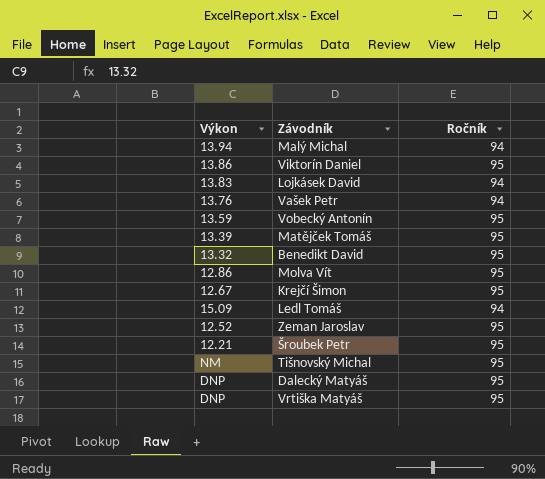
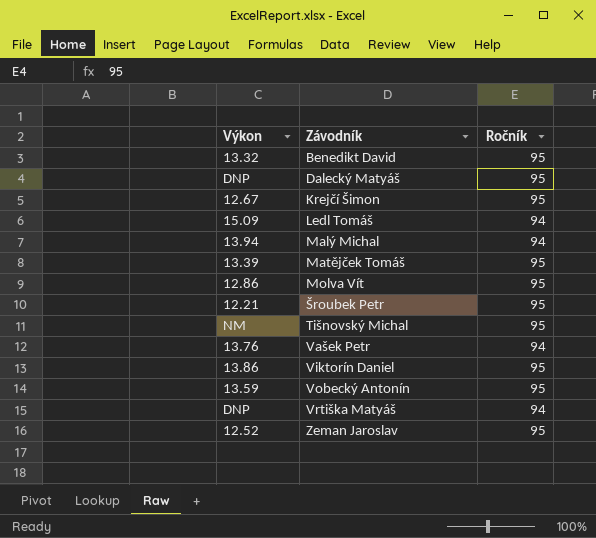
row order: none -> Závodník ascending
row Lojkásek David: 13.83 | 94 -> none
Vrtiška Matyáš | Ročník: 95 -> 94

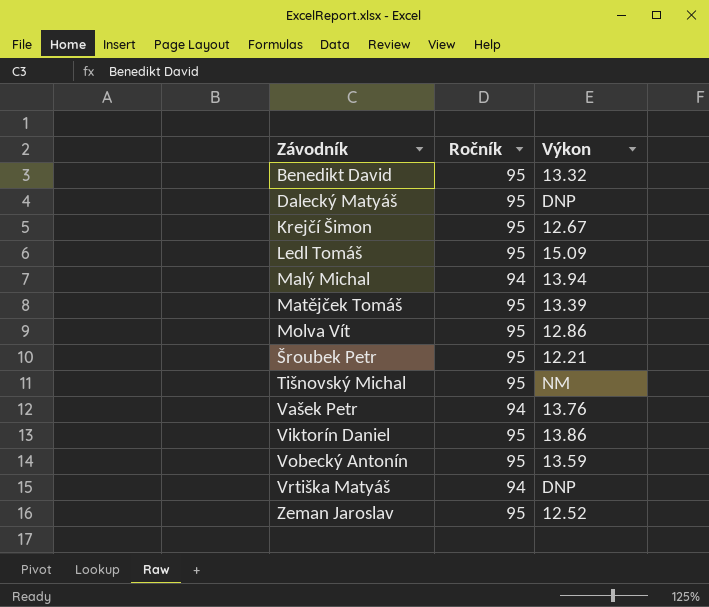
column Výkon | position: 1 -> 3
Ledl Tomáš | Ročník: 94 -> 95

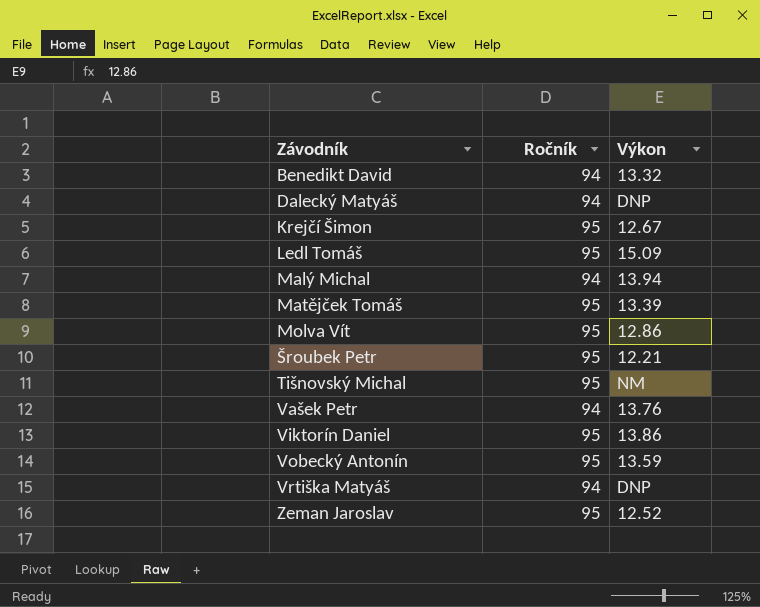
Benedikt David | Ročník: 95 -> 94
Dalecký Matyáš | Ročník: 95 -> 94

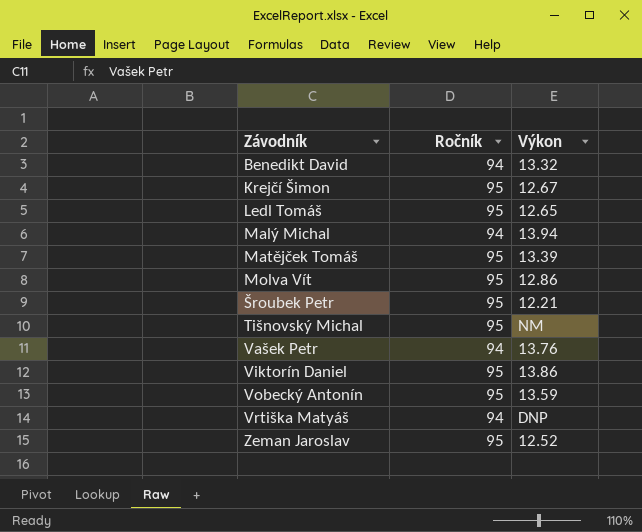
row Dalecký Matyáš: 94 | DNP -> none
Ledl Tomáš | Výkon: 15.09 -> 12.65

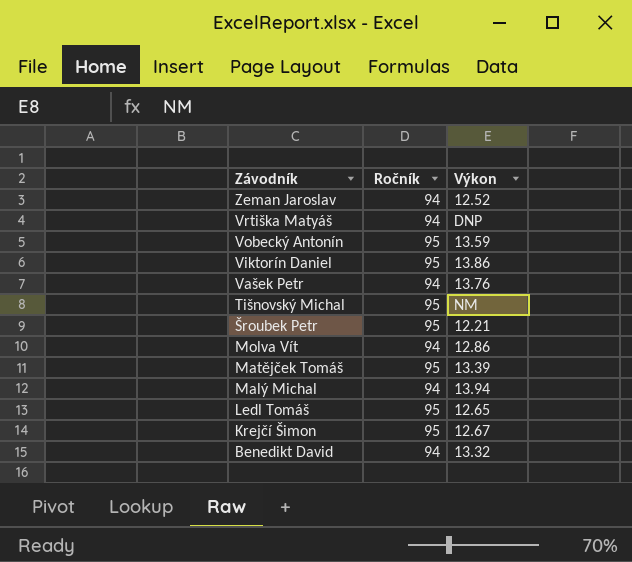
row order: Závodník ascending -> Závodník descending
Zeman Jaroslav | Ročník: 95 -> 94
Molva Vít | Ročník: 95 -> 94

